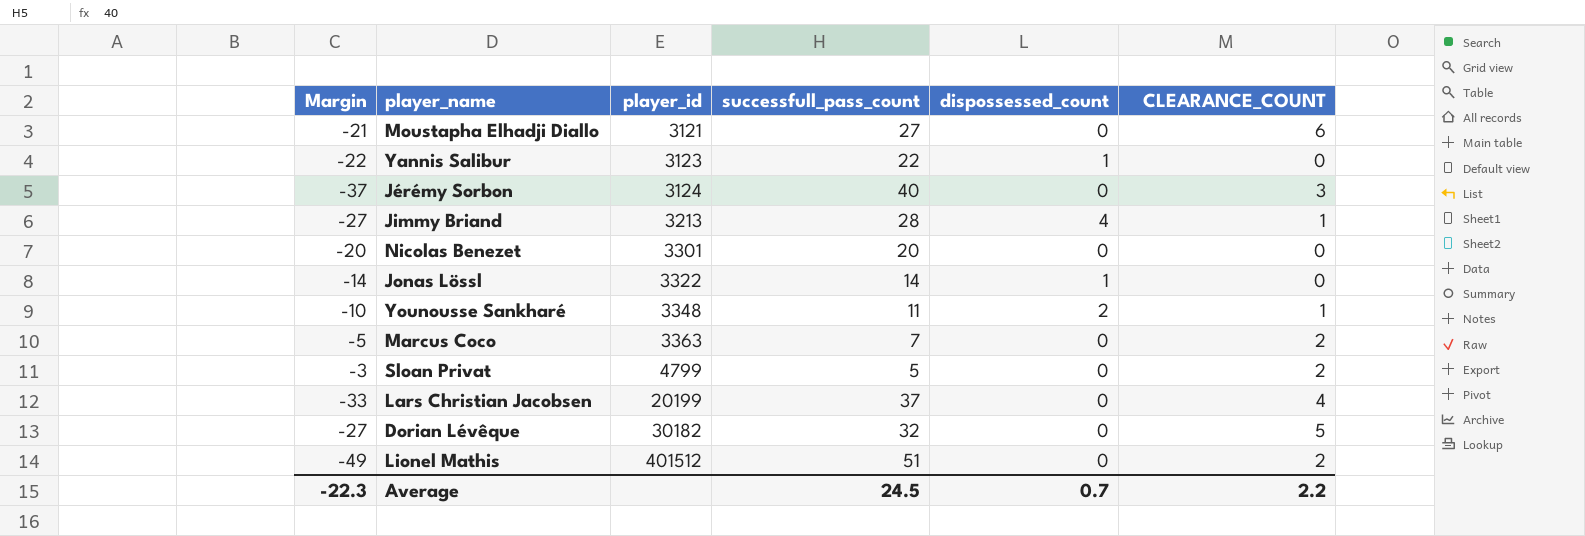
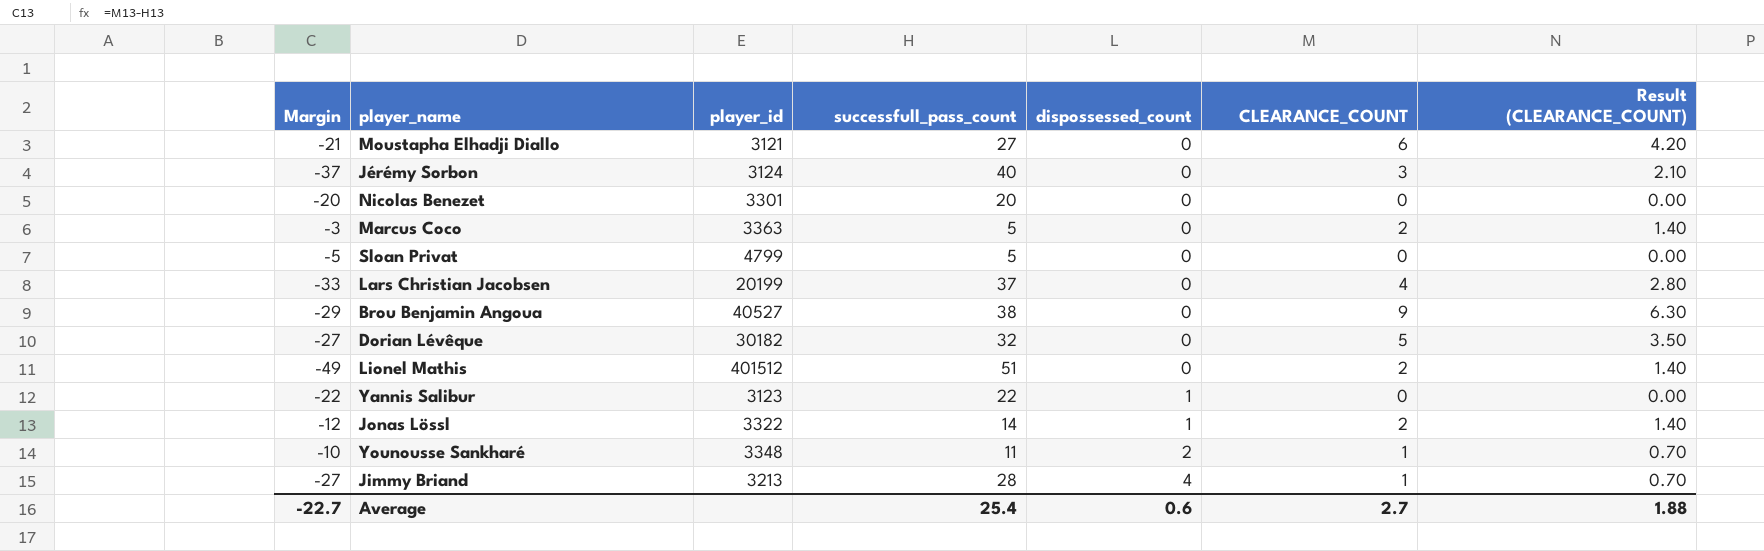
row order: player_id ascending -> dispossessed_count ascending
column Result (CLEARANCE_COUNT) | formula: none -> [CLEARANCE_COUNT] * 0.7
Marcus Coco | Margin: -5 -> -3
Marcus Coco | successfull_pass_count: 7 -> 5
Sloan Privat | Margin: -3 -> -5
Sloan Privat | CLEARANCE_COUNT: 2 -> 0
row Brou Benjamin Angoua: none -> -29 | 40527 | 38 | 0 | 9 | 6.30
Jonas Lössl | Margin: -14 -> -12
Jonas Lössl | CLEARANCE_COUNT: 0 -> 2
Average | Margin: -22.3 -> -22.7
Average | successfull_pass_count: 24.5 -> 25.4
Average | dispossessed_count: 0.7 -> 0.6
Average | CLEARANCE_COUNT: 2.2 -> 2.7

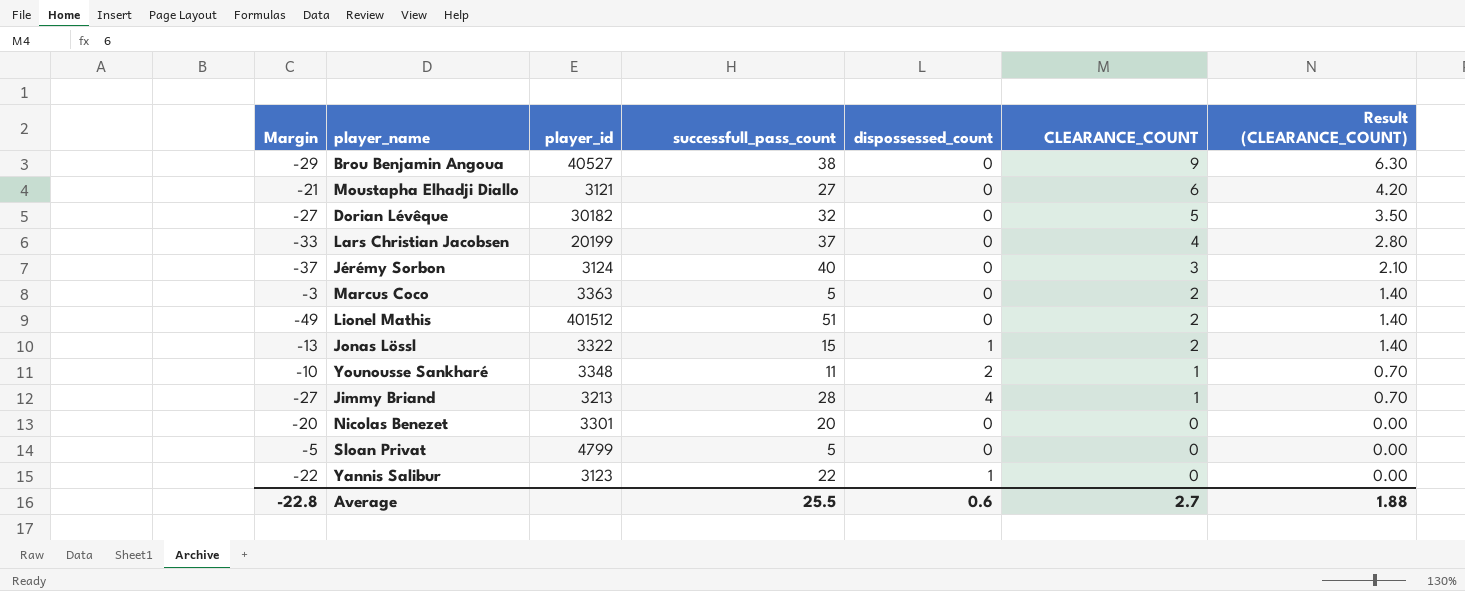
row order: dispossessed_count ascending -> CLEARANCE_COUNT descending
Jonas Lössl | Margin: -12 -> -13
Jonas Lössl | successfull_pass_count: 14 -> 15
Average | Margin: -22.7 -> -22.8
Average | successfull_pass_count: 25.4 -> 25.5

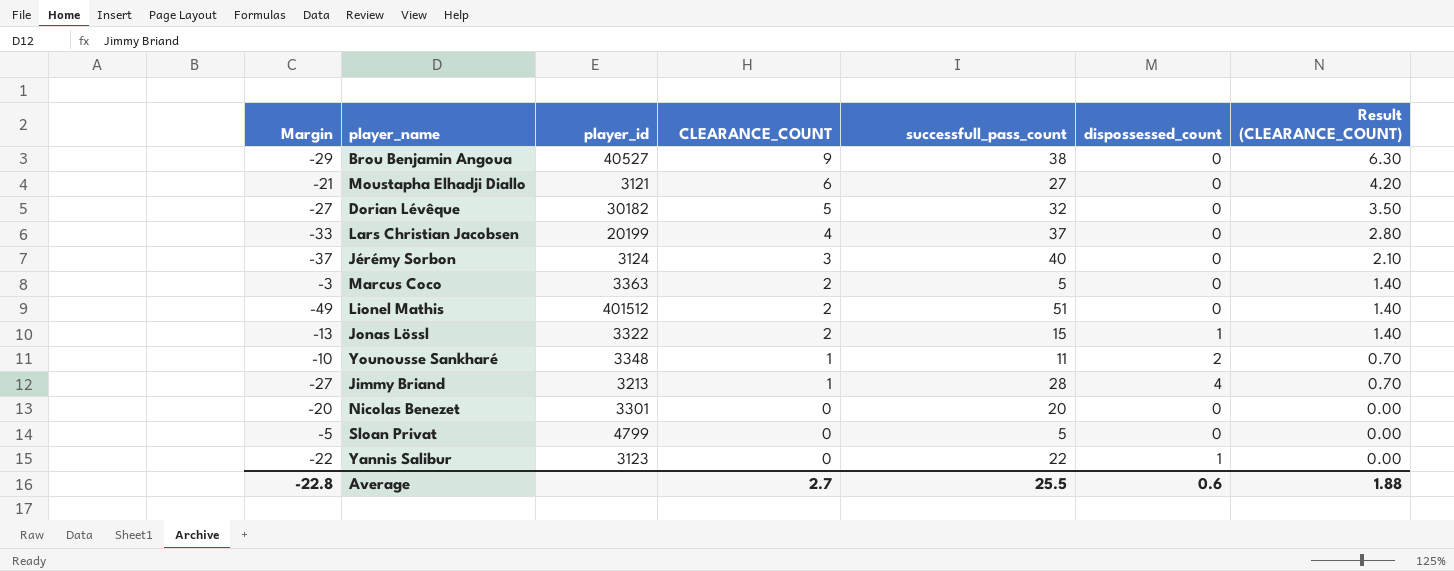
column CLEARANCE_COUNT | position: 6 -> 4

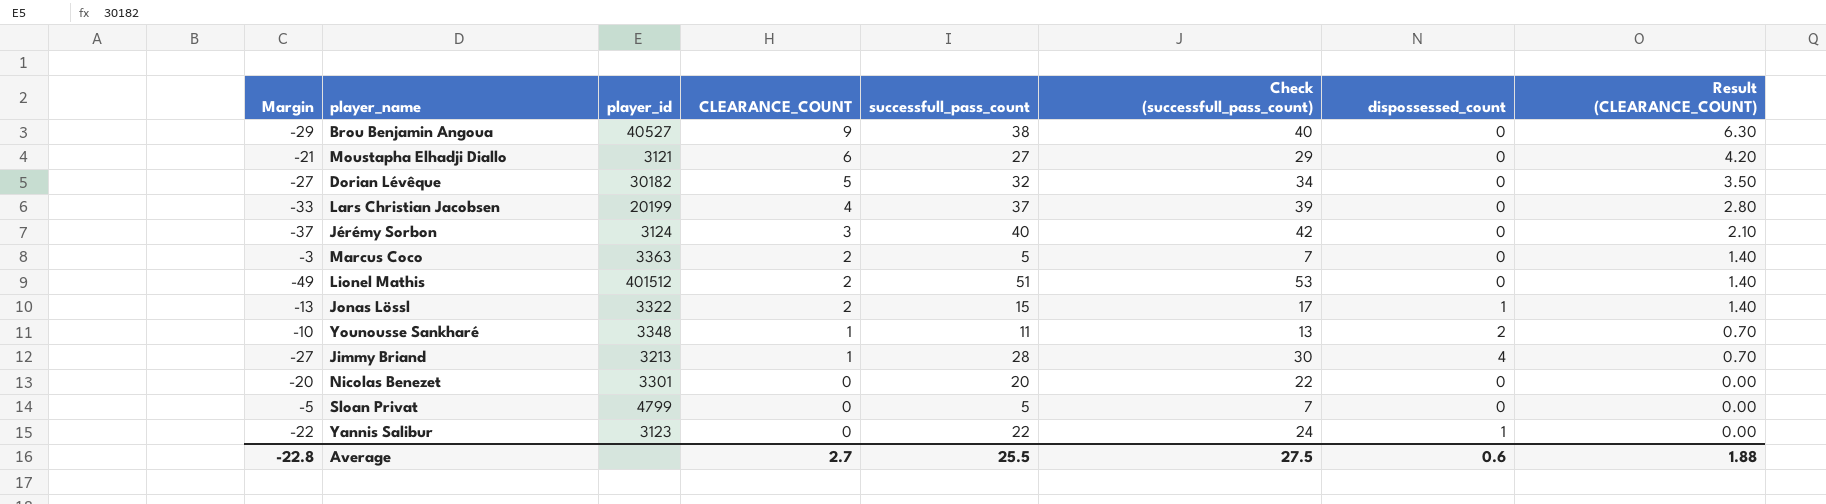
column Check (successfull_pass_count) | formula: none -> [successfull_pass_count] + 2

